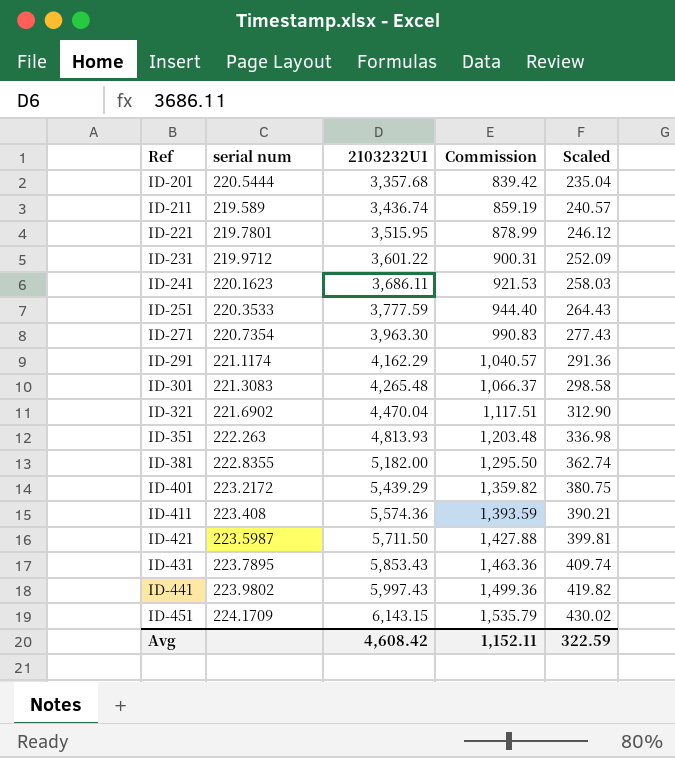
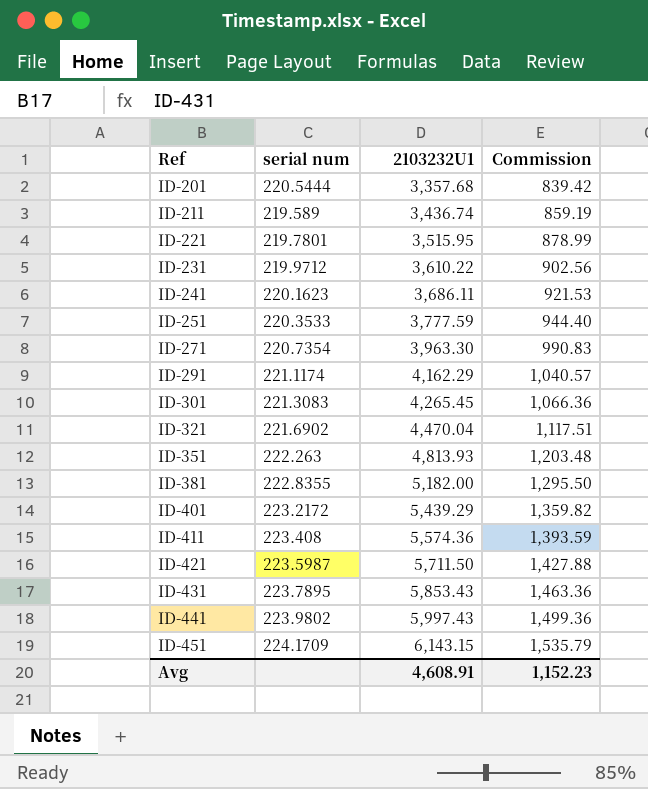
column Scaled | formula: [2103232U1] * 0.07 -> none
ID-231 | 2103232U1: 3,601.22 -> 3,610.22
ID-231 | Commission: 900.31 -> 902.56
ID-301 | 2103232U1: 4,265.48 -> 4,265.45
ID-301 | Commission: 1,066.37 -> 1,066.36
Avg | 2103232U1: 4,608.42 -> 4,608.91
Avg | Commission: 1,152.11 -> 1,152.23

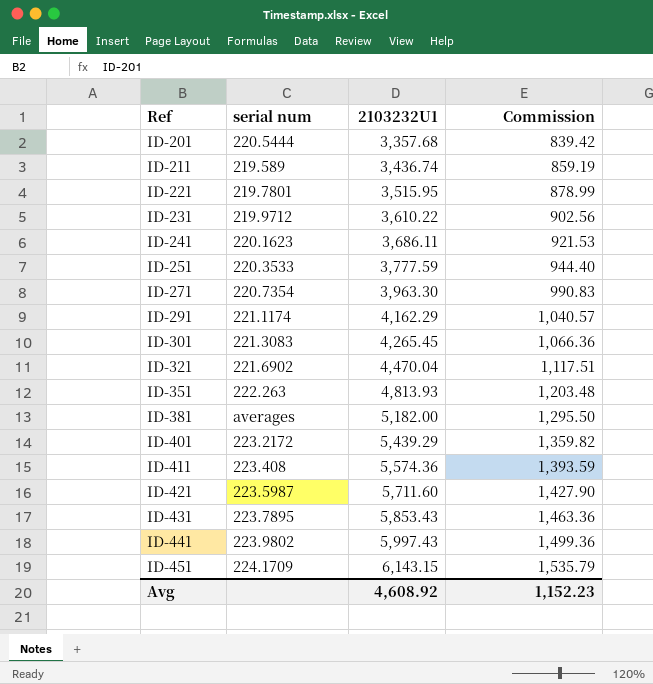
ID-381 | serial num: 222.8355 -> averages
ID-421 | 2103232U1: 5,711.50 -> 5,711.60
ID-421 | Commission: 1,427.88 -> 1,427.90
Avg | 2103232U1: 4,608.91 -> 4,608.92

